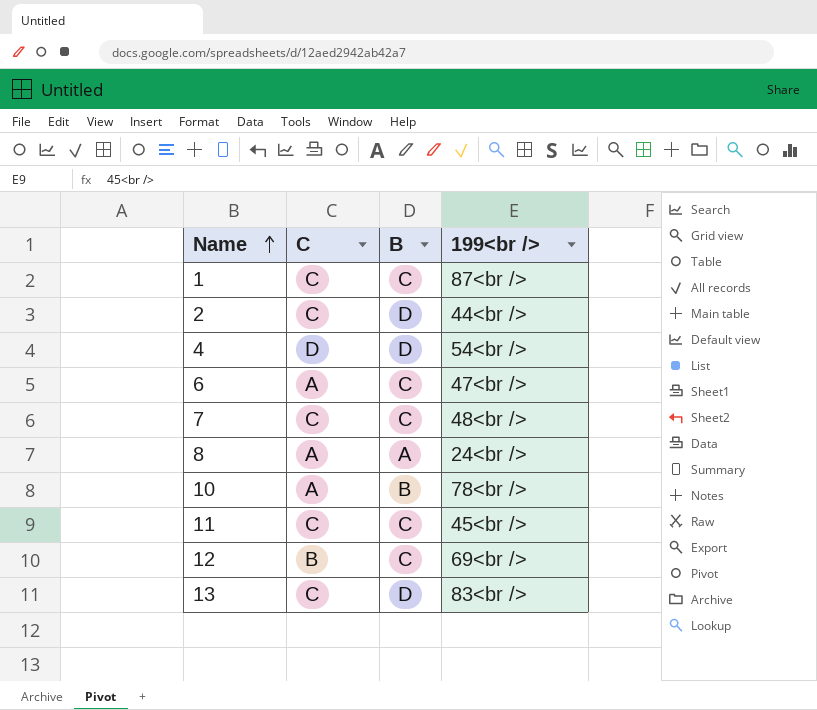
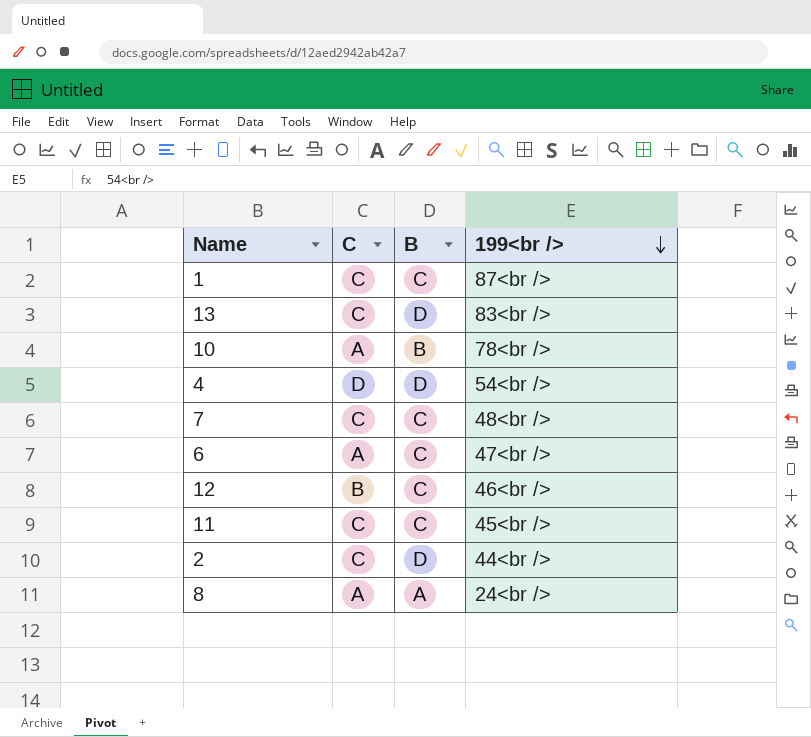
row order: Name ascending -> 199<br /> descending
12 | 199<br />: 69<br /> -> 46<br />

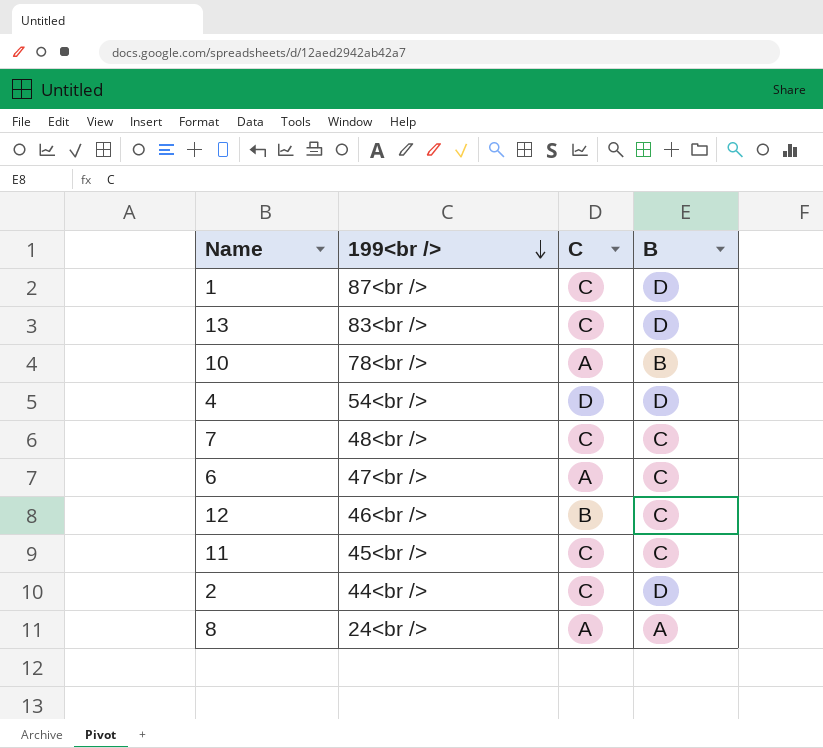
column 199<br /> | position: 4 -> 2
1 | B: C -> D

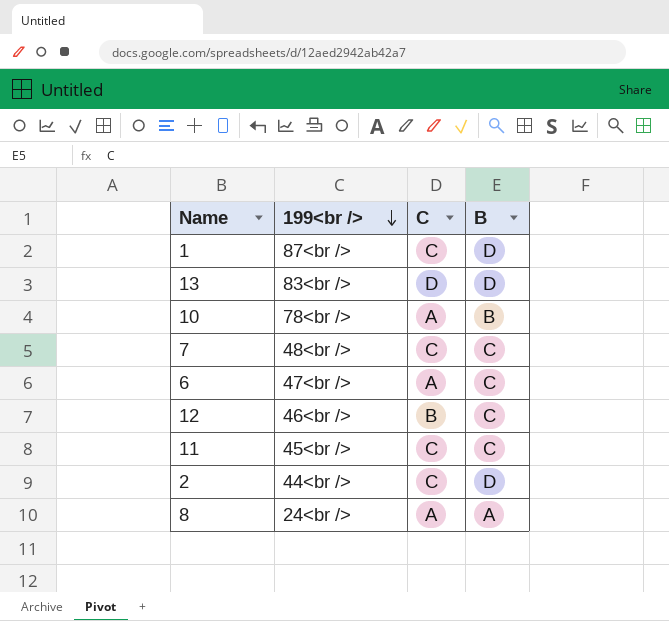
row 4: 54<br /> | D | D -> none
13 | C: C -> D

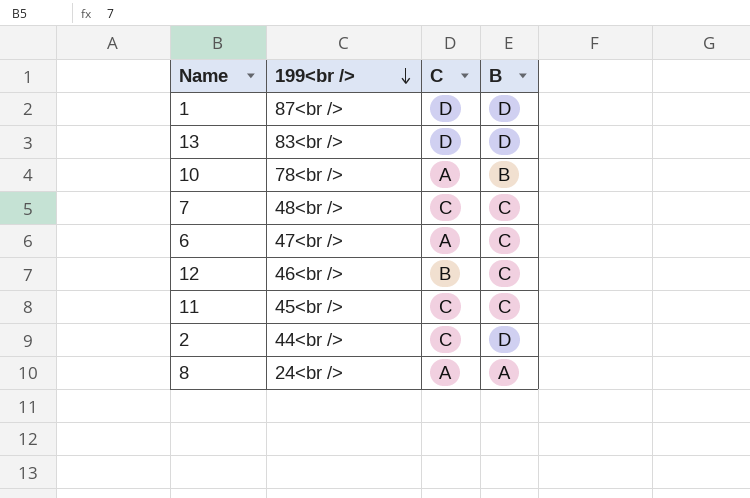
1 | C: C -> D

